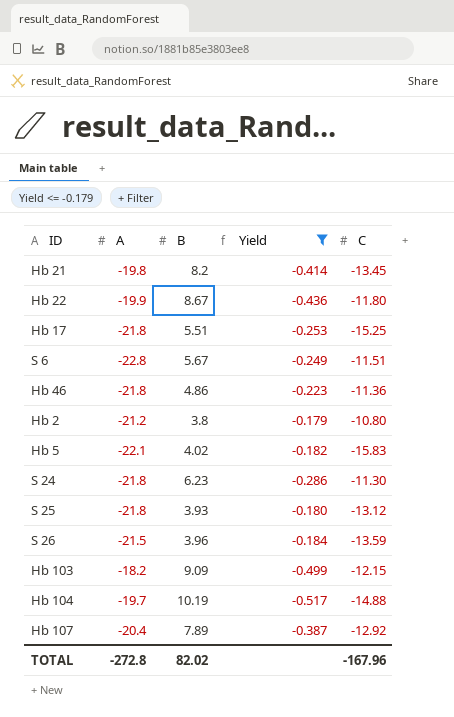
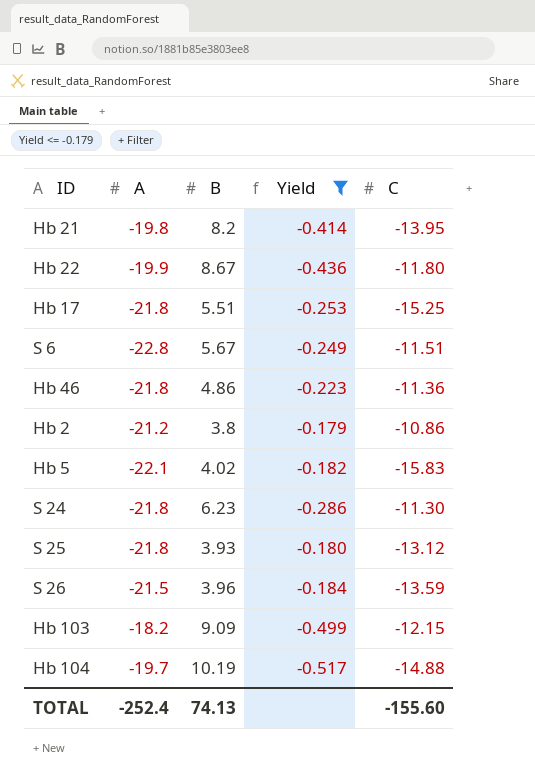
row Hb 107: -20.4 | 7.89 | -0.387 | -12.92 -> none
Hb 21 | C: -13.45 -> -13.95
Hb 2 | C: -10.80 -> -10.86
TOTAL | A: -272.8 -> -252.4
TOTAL | B: 82.02 -> 74.13
TOTAL | C: -167.96 -> -155.60

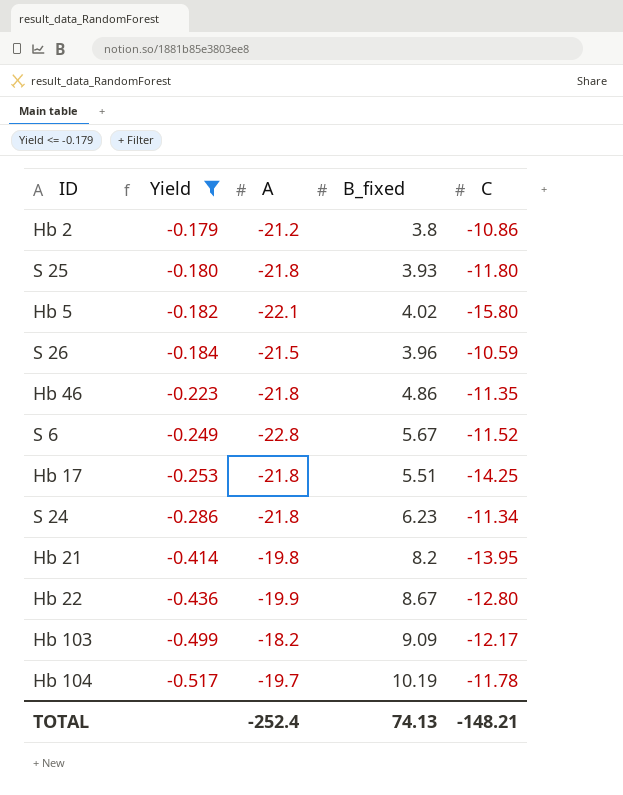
row order: none -> Yield descending
column Yield | position: 4 -> 2
column name: B -> B_fixed
S 25 | C: -13.12 -> -11.80
Hb 5 | C: -15.83 -> -15.80
S 26 | C: -13.59 -> -10.59
Hb 46 | C: -11.36 -> -11.35
S 6 | C: -11.51 -> -11.52
Hb 17 | C: -15.25 -> -14.25
S 24 | C: -11.30 -> -11.34
Hb 22 | C: -11.80 -> -12.80
Hb 103 | C: -12.15 -> -12.17
Hb 104 | C: -14.88 -> -11.78
TOTAL | C: -155.60 -> -148.21

